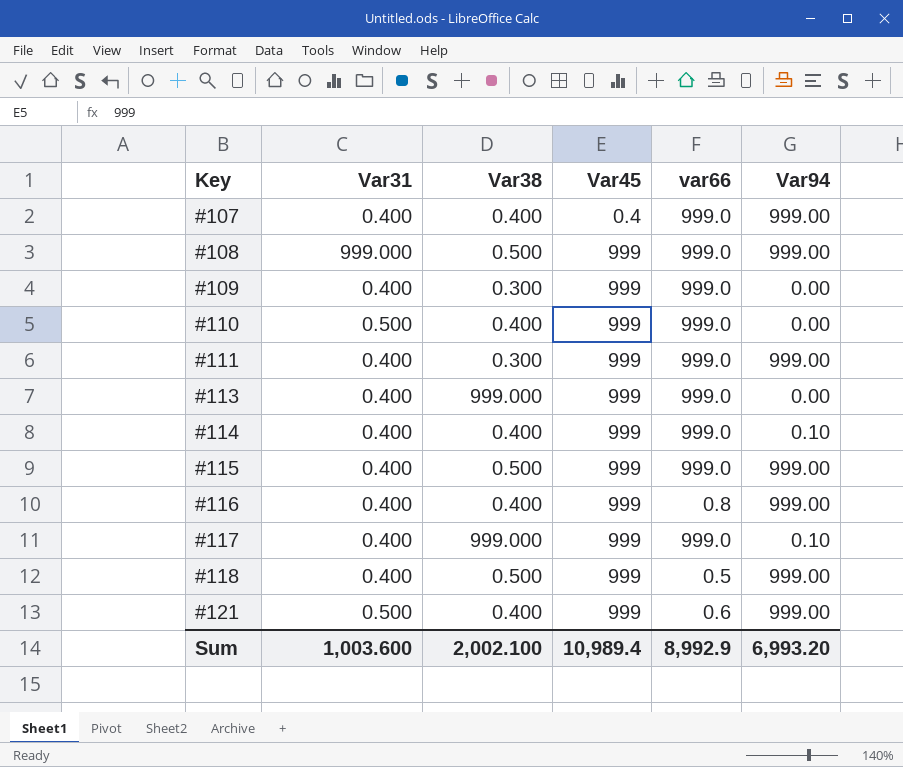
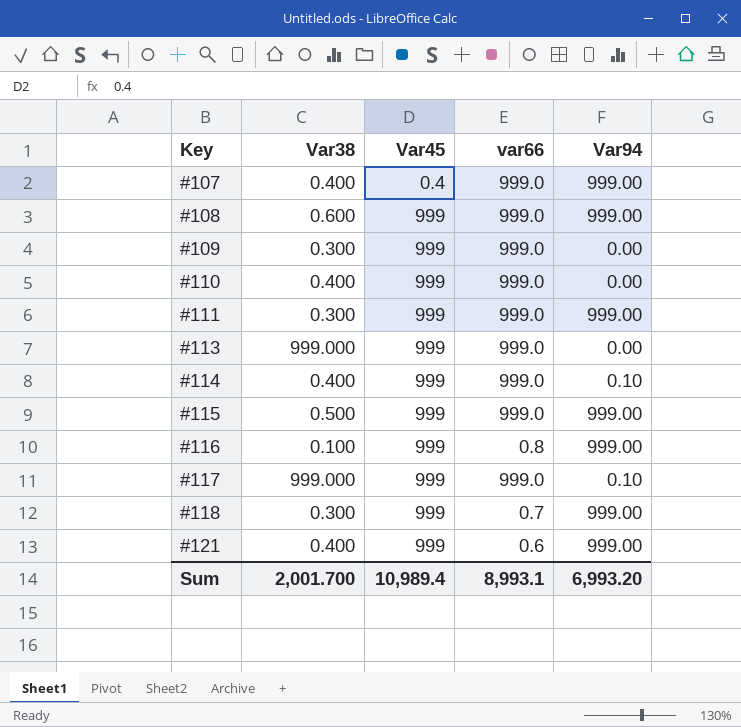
column Var31 | position: 2 -> none
#108 | Var38: 0.500 -> 0.600
#116 | Var38: 0.400 -> 0.100
#118 | Var38: 0.500 -> 0.300
#118 | var66: 0.5 -> 0.7
Sum | Var38: 2,002.100 -> 2,001.700
Sum | var66: 8,992.9 -> 8,993.1

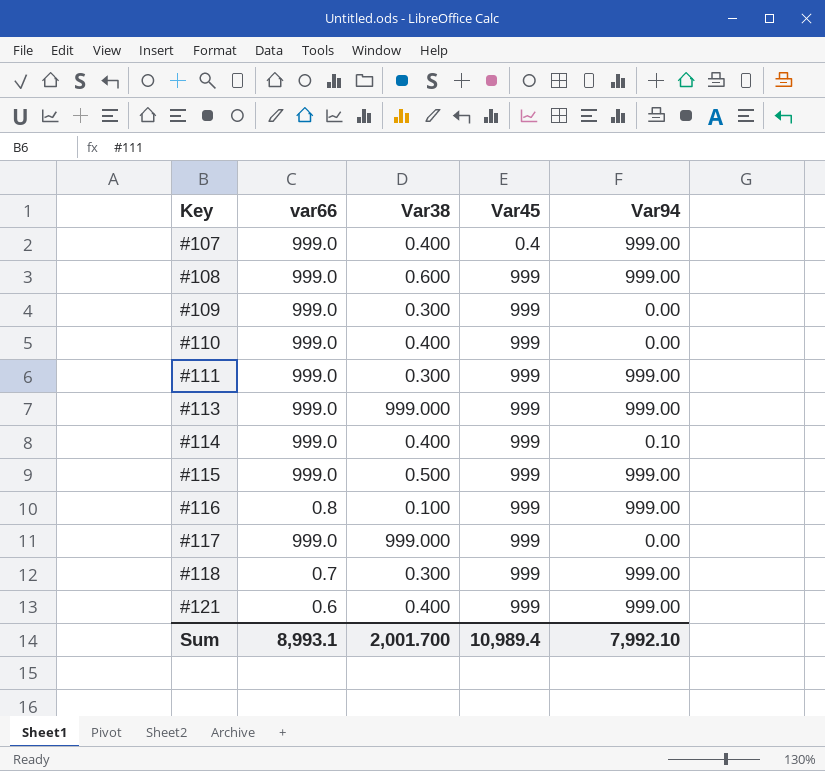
column var66 | position: 4 -> 2
#113 | Var94: 0.00 -> 999.00
#117 | Var94: 0.10 -> 0.00
Sum | Var94: 6,993.20 -> 7,992.10

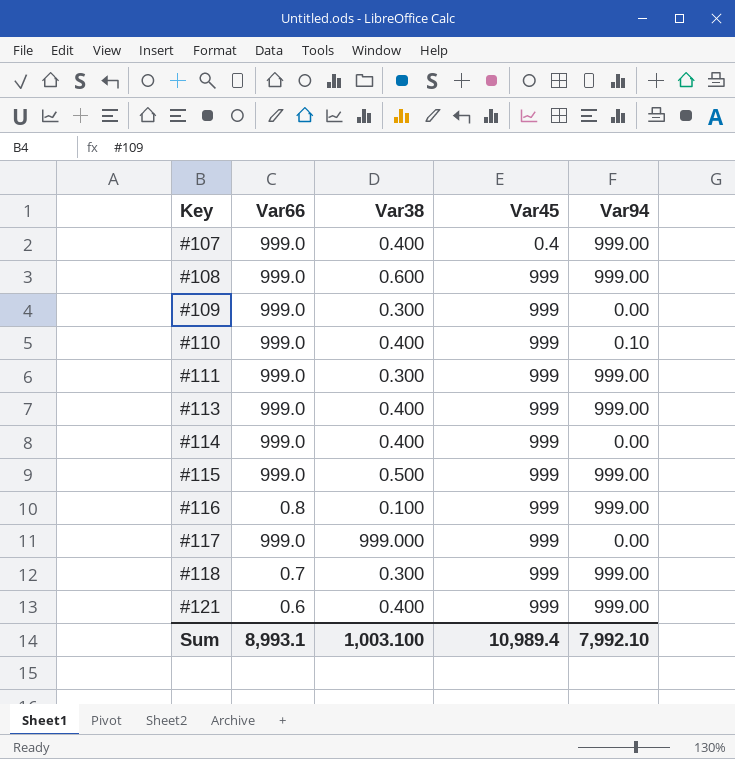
column name: var66 -> Var66
#110 | Var94: 0.00 -> 0.10
#113 | Var38: 999.000 -> 0.400
#114 | Var94: 0.10 -> 0.00
Sum | Var38: 2,001.700 -> 1,003.100

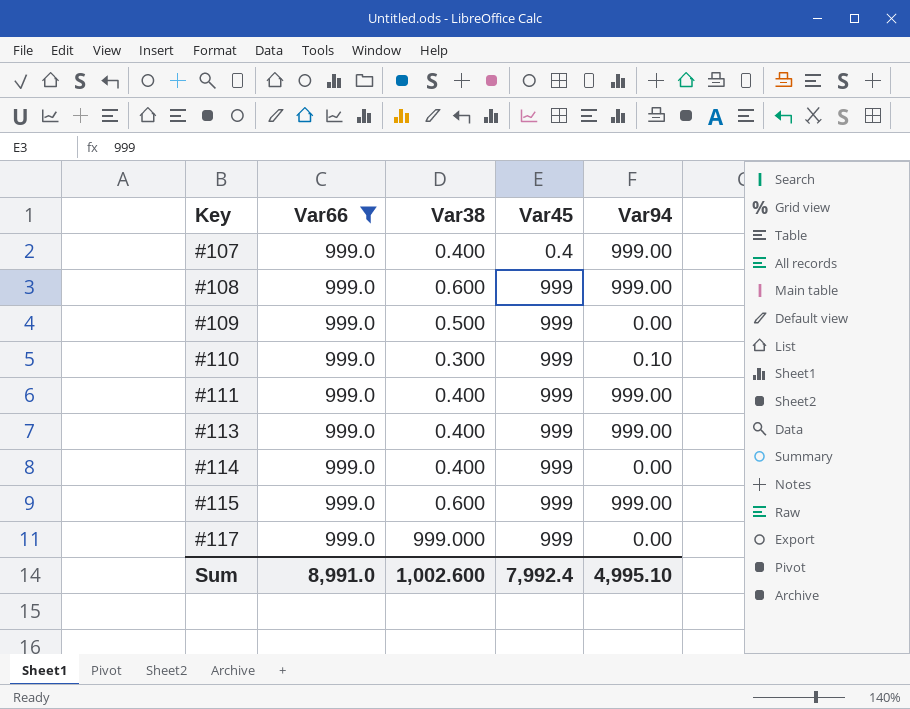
filter: none -> Var66 = 999.0
#109 | Var38: 0.300 -> 0.500
#110 | Var38: 0.400 -> 0.300
#111 | Var38: 0.300 -> 0.400
#115 | Var38: 0.500 -> 0.600
Sum | Var66: 8,993.1 -> 8,991.0
Sum | Var38: 1,003.100 -> 1,002.600
Sum | Var45: 10,989.4 -> 7,992.4
Sum | Var94: 7,992.10 -> 4,995.10

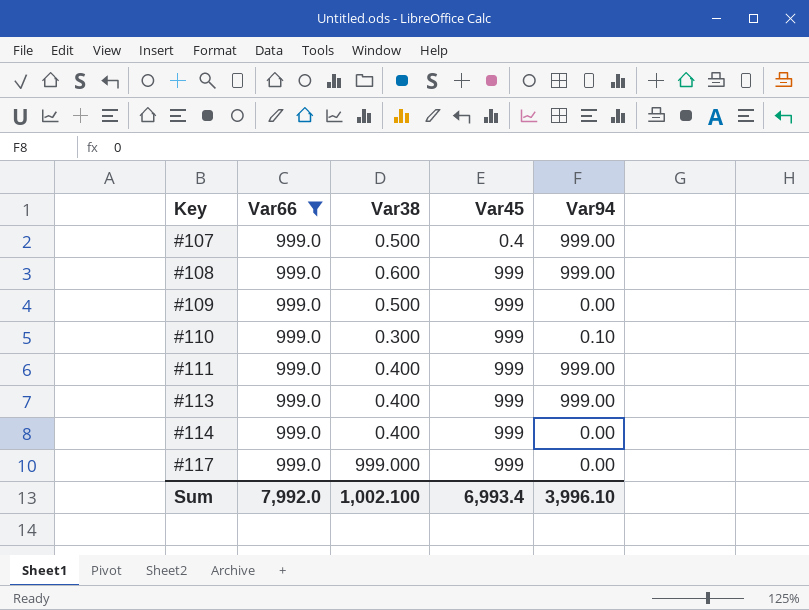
row #115: 999.0 | 0.600 | 999 | 999.00 -> none
#107 | Var38: 0.400 -> 0.500
Sum | Var66: 8,991.0 -> 7,992.0
Sum | Var38: 1,002.600 -> 1,002.100
Sum | Var45: 7,992.4 -> 6,993.4
Sum | Var94: 4,995.10 -> 3,996.10

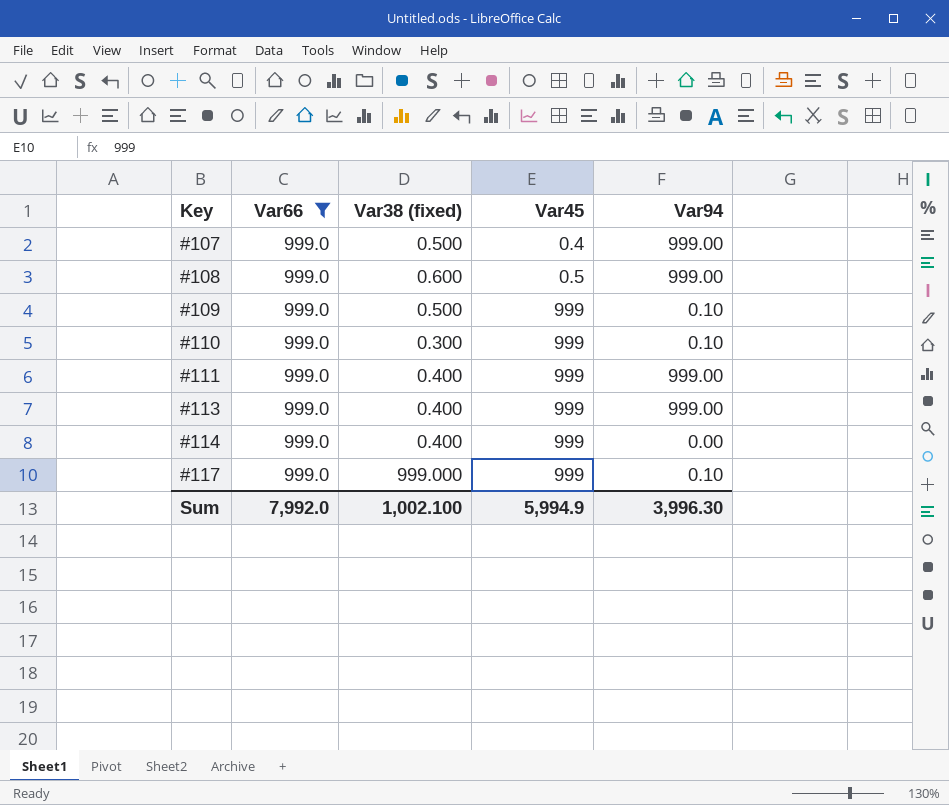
column name: Var38 -> Var38 (fixed)
#108 | Var45: 999 -> 0.5
#109 | Var94: 0.00 -> 0.10
#117 | Var94: 0.00 -> 0.10
Sum | Var45: 6,993.4 -> 5,994.9
Sum | Var94: 3,996.10 -> 3,996.30

